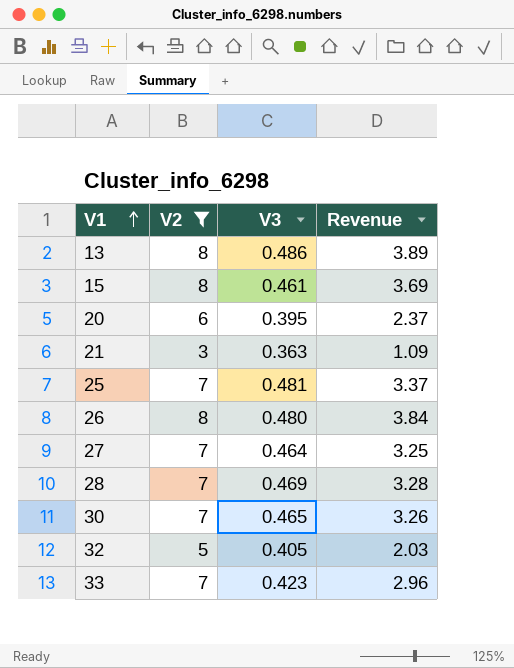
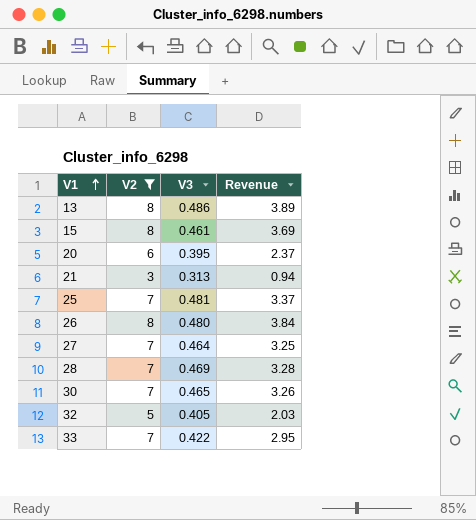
21 | V3: 0.363 -> 0.313
21 | Revenue: 1.09 -> 0.94
33 | V3: 0.423 -> 0.422
33 | Revenue: 2.96 -> 2.95

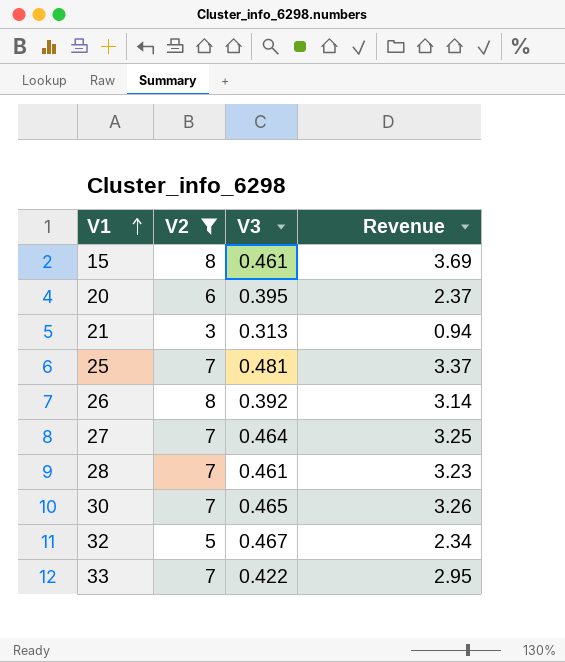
row 13: 8 | 0.486 | 3.89 -> none
26 | V3: 0.480 -> 0.392
26 | Revenue: 3.84 -> 3.14
28 | V3: 0.469 -> 0.461
28 | Revenue: 3.28 -> 3.23
32 | V3: 0.405 -> 0.467
32 | Revenue: 2.03 -> 2.34

